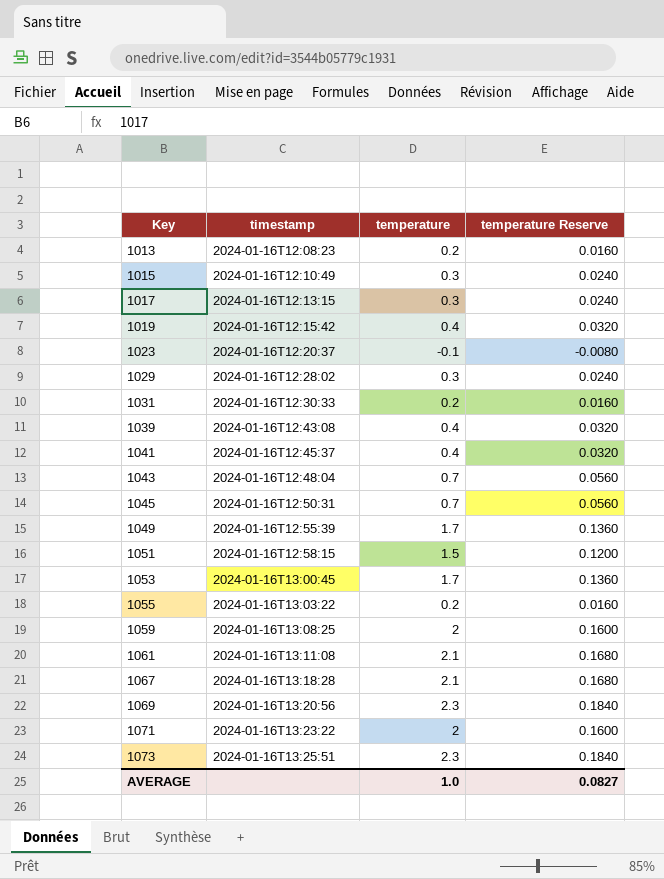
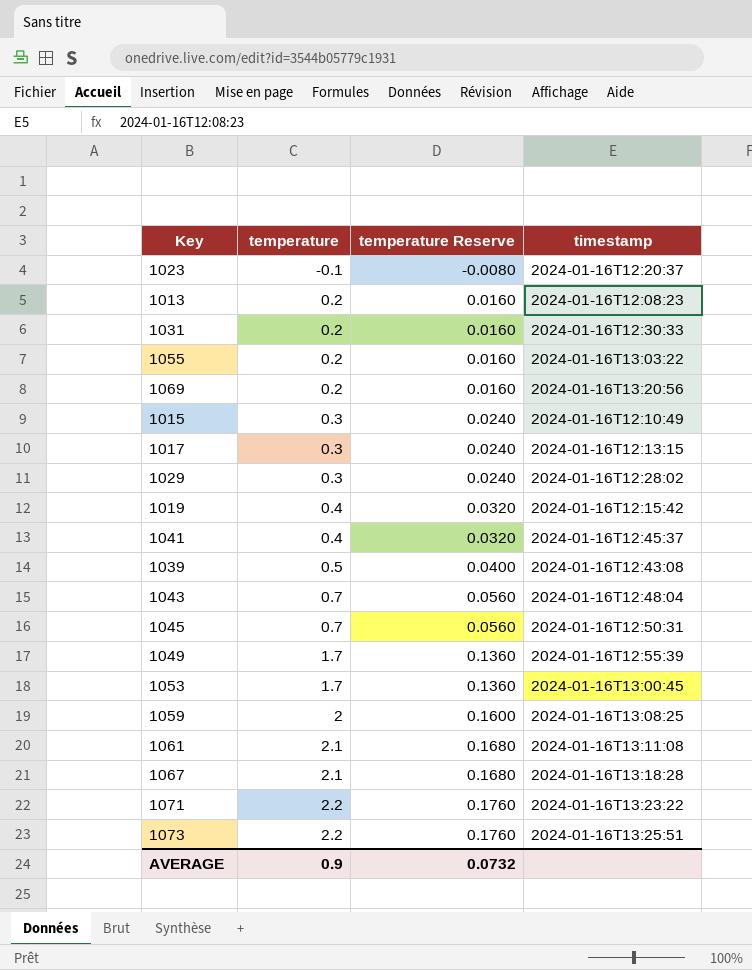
row order: Key ascending -> temperature ascending
column timestamp | position: 2 -> 4
row 1051: 2024-01-16T12:58:15 | 1.5 | 0.1200 -> none
1069 | temperature: 2.3 -> 0.2
1069 | temperature Reserve: 0.1840 -> 0.0160
1039 | temperature: 0.4 -> 0.5
1039 | temperature Reserve: 0.0320 -> 0.0400
1071 | temperature: 2 -> 2.2
1071 | temperature Reserve: 0.1600 -> 0.1760
1073 | temperature: 2.3 -> 2.2
1073 | temperature Reserve: 0.1840 -> 0.1760
AVERAGE | temperature: 1.0 -> 0.9
AVERAGE | temperature Reserve: 0.0827 -> 0.0732

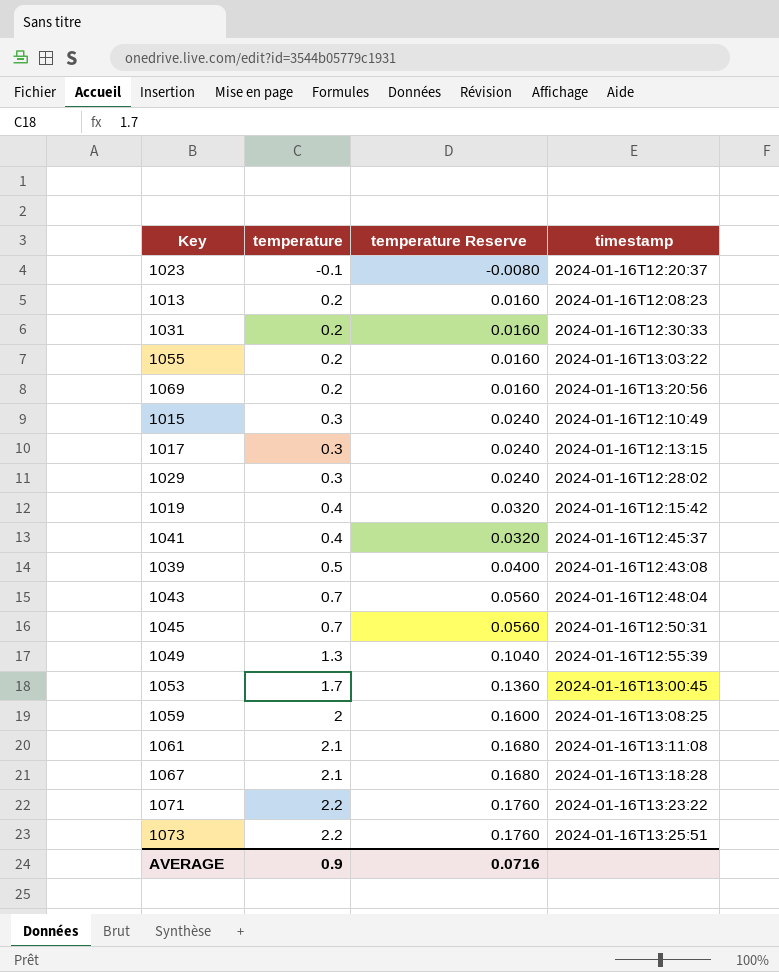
1049 | temperature: 1.7 -> 1.3
1049 | temperature Reserve: 0.1360 -> 0.1040
AVERAGE | temperature Reserve: 0.0732 -> 0.0716

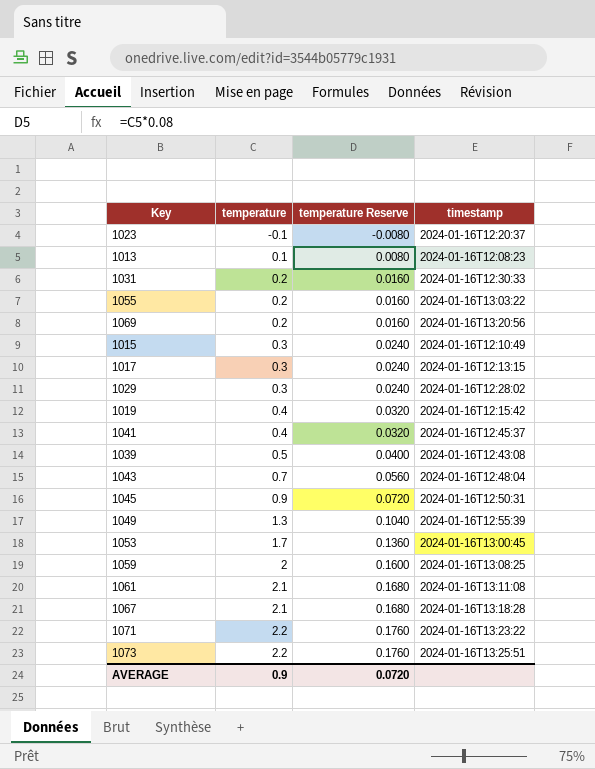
1013 | temperature: 0.2 -> 0.1
1013 | temperature Reserve: 0.0160 -> 0.0080
1045 | temperature: 0.7 -> 0.9
1045 | temperature Reserve: 0.0560 -> 0.0720
AVERAGE | temperature Reserve: 0.0716 -> 0.0720

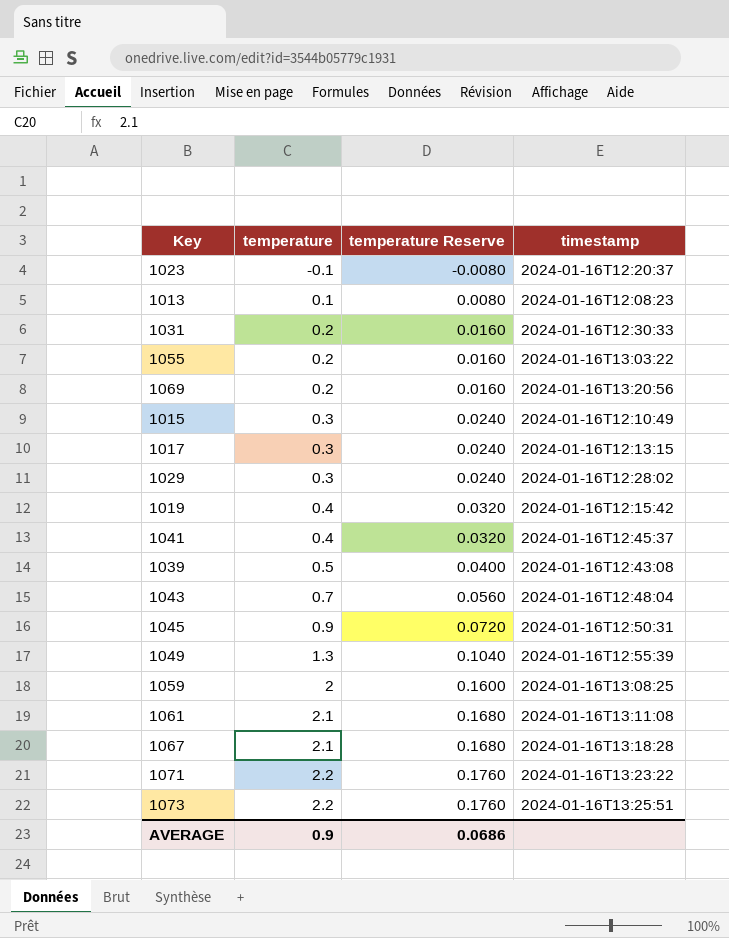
row 1053: 1.7 | 0.1360 | 2024-01-16T13:00:45 -> none
AVERAGE | temperature Reserve: 0.0720 -> 0.0686

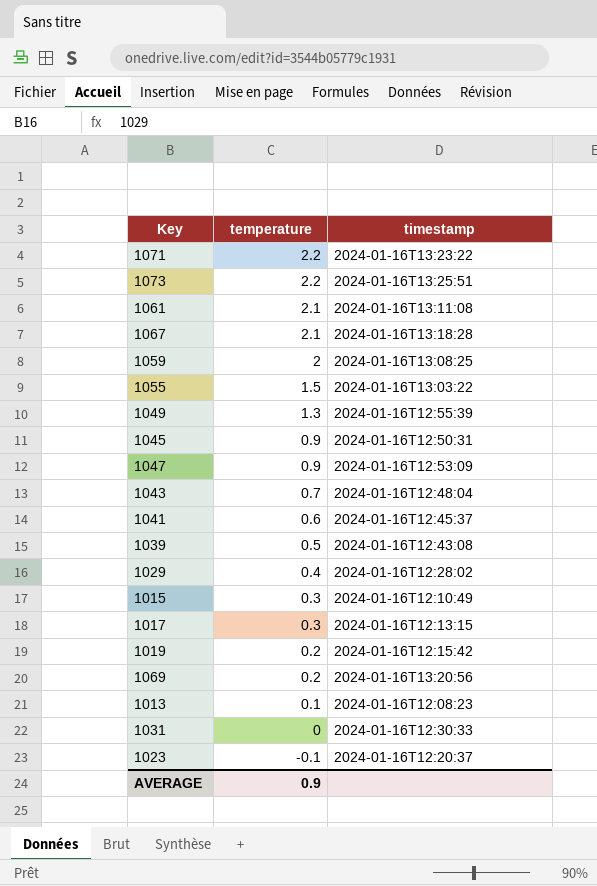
row order: temperature ascending -> temperature descending
column temperature Reserve | formula: [temperature] * 0.08 -> none
1055 | temperature: 0.2 -> 1.5
row 1047: none -> 0.9 | 2024-01-16T12:53:09
1041 | temperature: 0.4 -> 0.6
1029 | temperature: 0.3 -> 0.4
1019 | temperature: 0.4 -> 0.2
1031 | temperature: 0.2 -> 0

